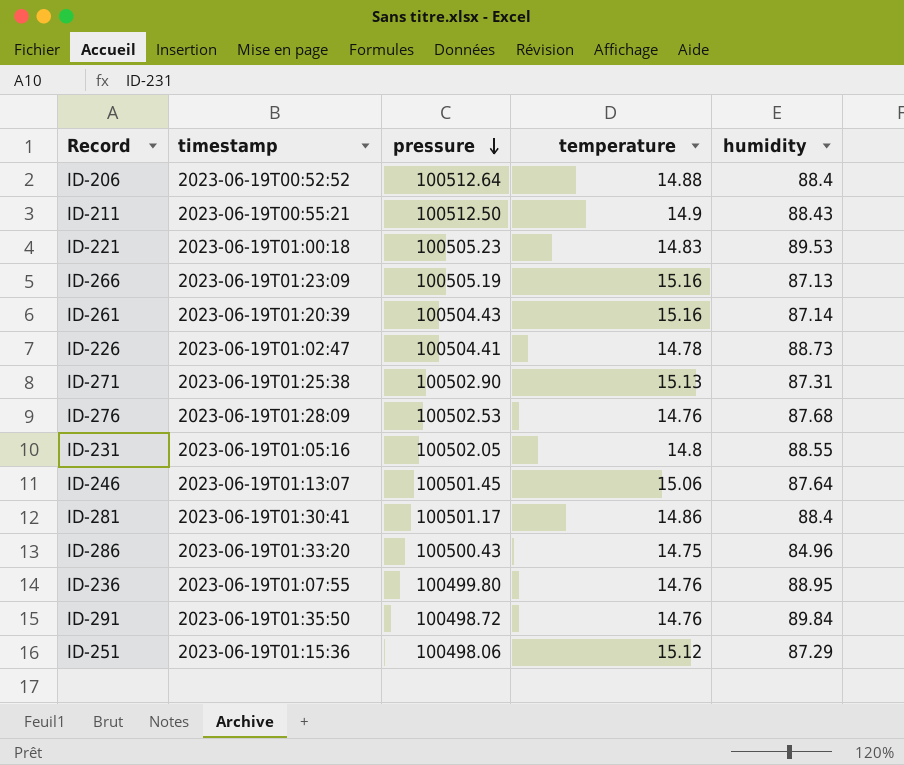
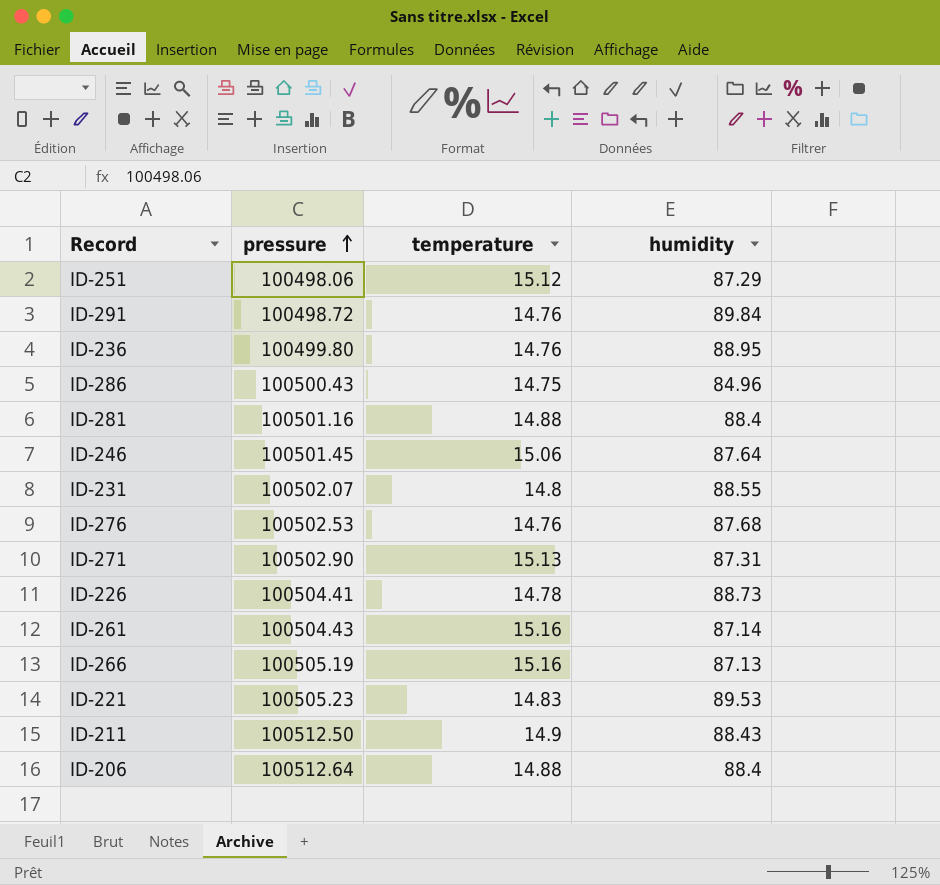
row order: pressure descending -> pressure ascending
column timestamp | position: 2 -> none
ID-281 | pressure: 100501.17 -> 100501.16
ID-281 | temperature: 14.86 -> 14.88
ID-231 | pressure: 100502.05 -> 100502.07

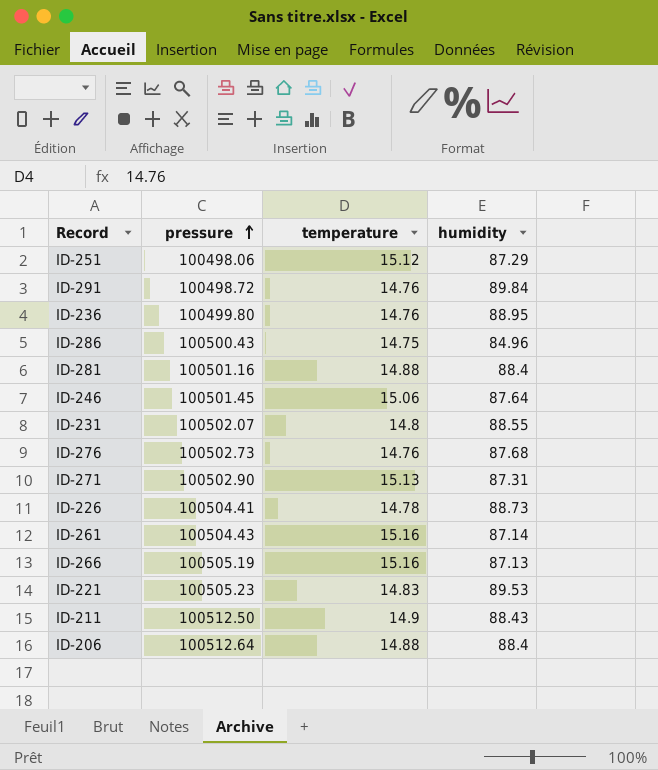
ID-276 | pressure: 100502.53 -> 100502.73

